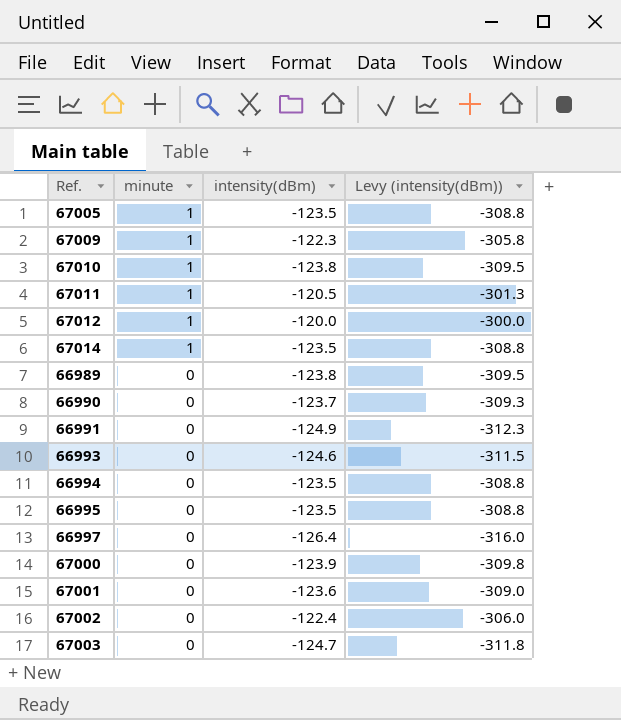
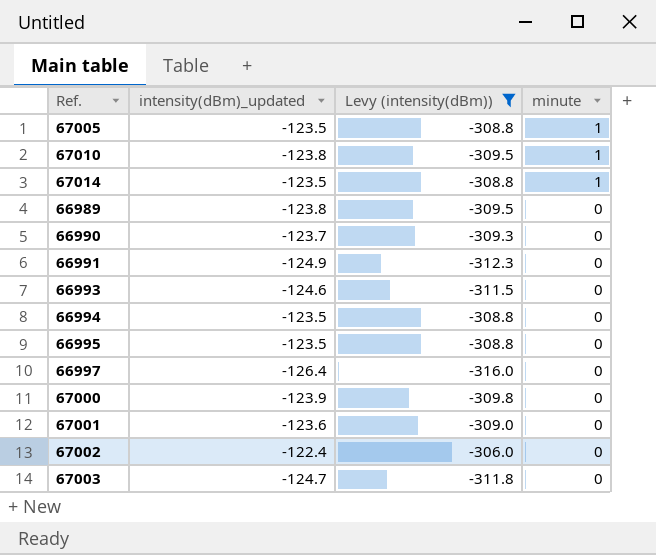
filter: none -> Levy (intensity(dBm)) <= -306.0
column name: intensity(dBm) -> intensity(dBm)_updated
column minute | position: 2 -> 4

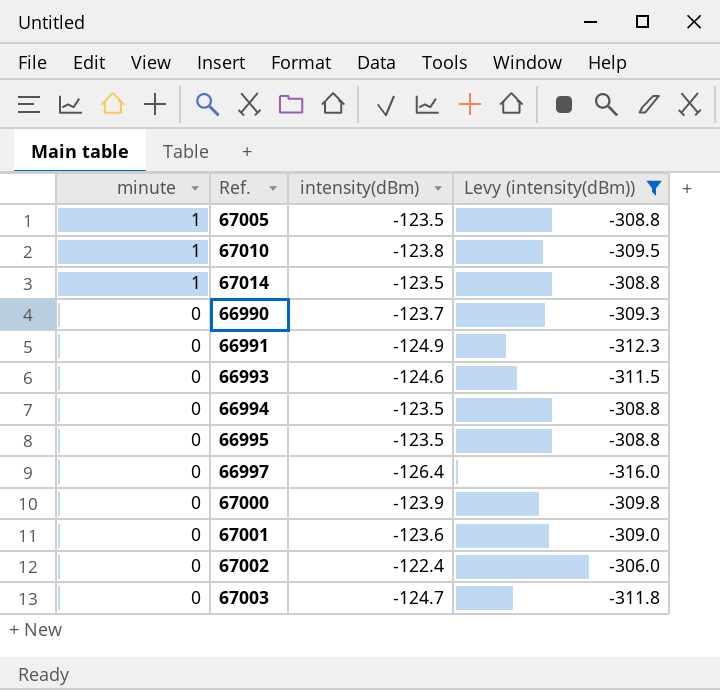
column minute | position: 4 -> 1
column name: intensity(dBm)_updated -> intensity(dBm)
row 66989: -123.8 | -309.5 | 0 -> none

